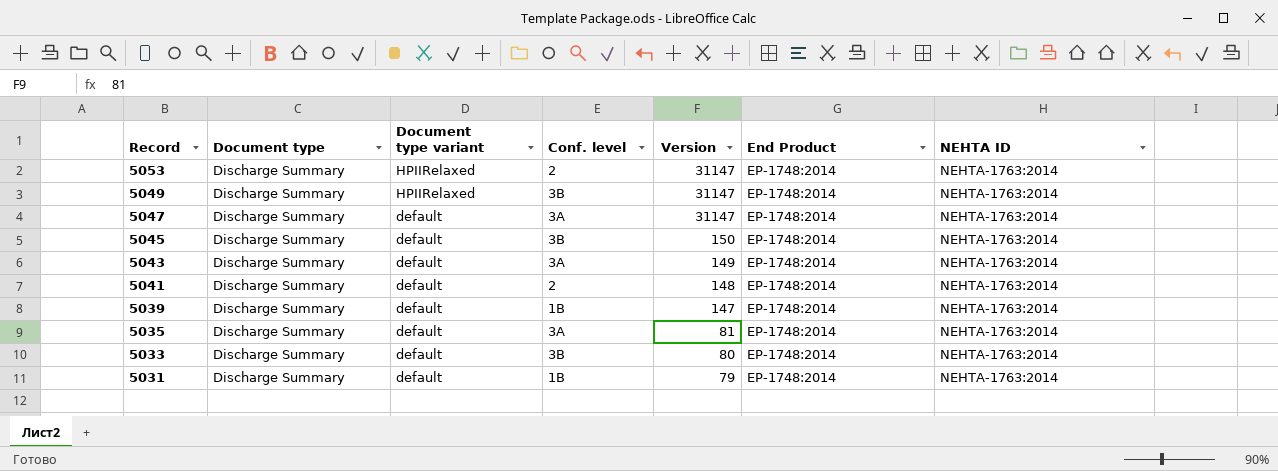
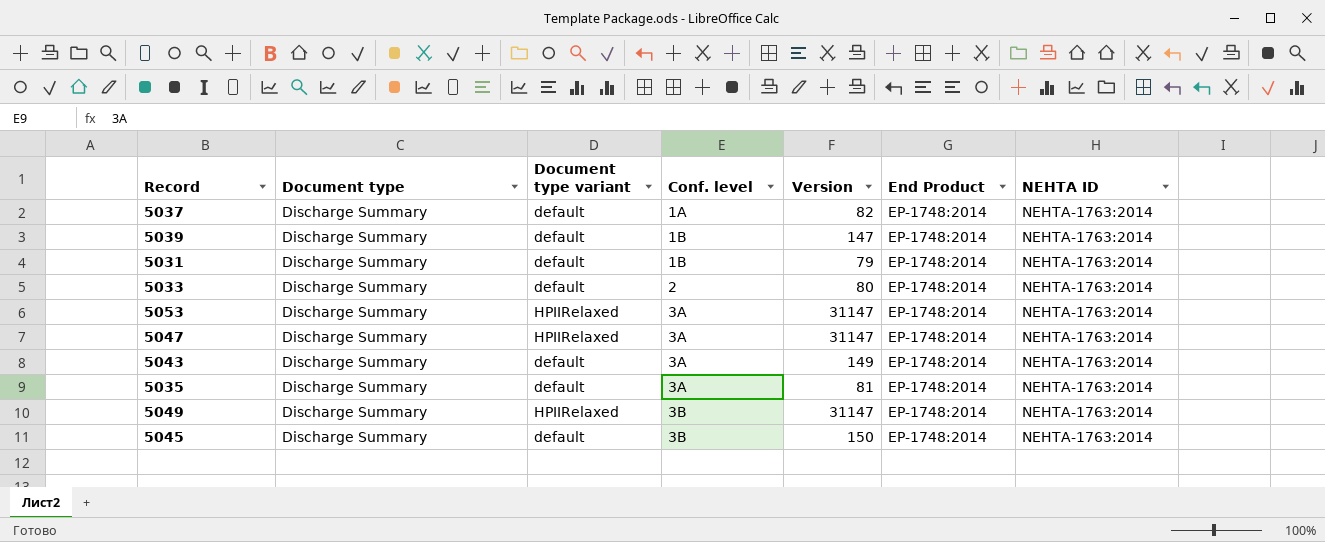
row order: Record descending -> Conf. level ascending
row 5041: Discharge Summary | default | 2 | 148 | EP-1748:2014 | NEHTA-1763:2014 -> none
row 5037: none -> Discharge Summary | default | 1A | 82 | EP-1748:2014 | NEHTA-1763:2014
5033 | Conf. level: 3B -> 2
5053 | Conf. level: 2 -> 3A
5047 | Document type variant: default -> HPIIRelaxed

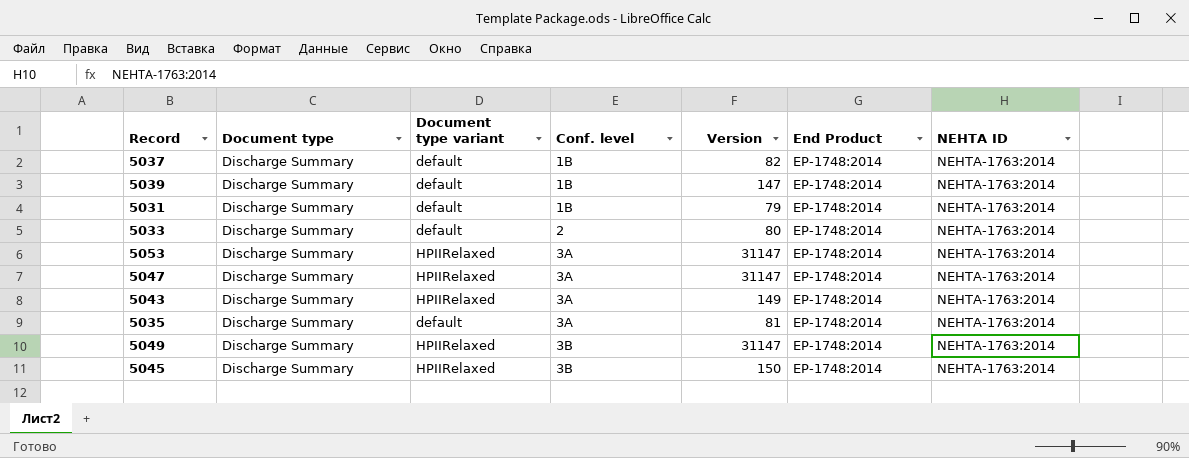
5037 | Conf. level: 1A -> 1B
5043 | Document type variant: default -> HPIIRelaxed
5045 | Document type variant: default -> HPIIRelaxed

